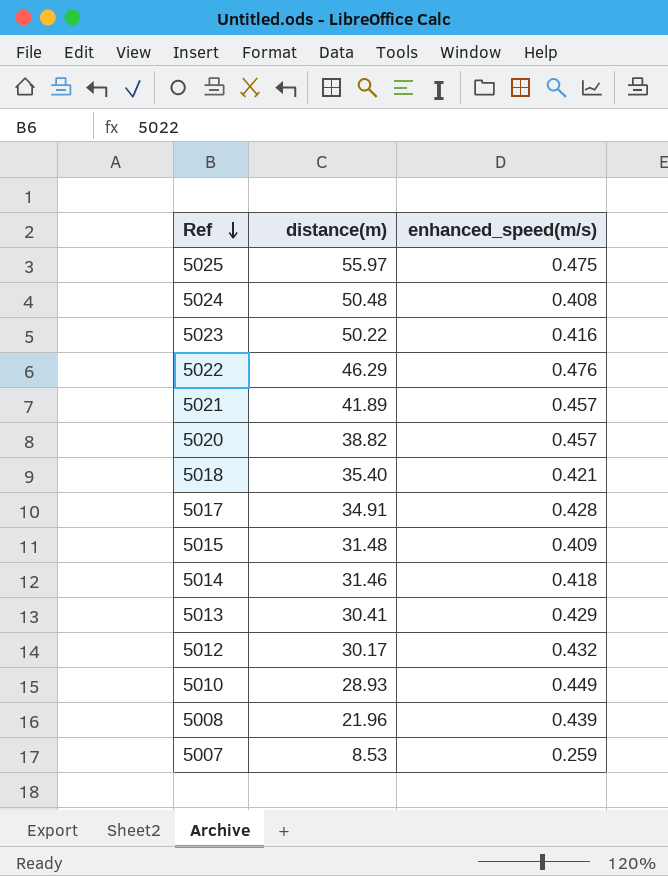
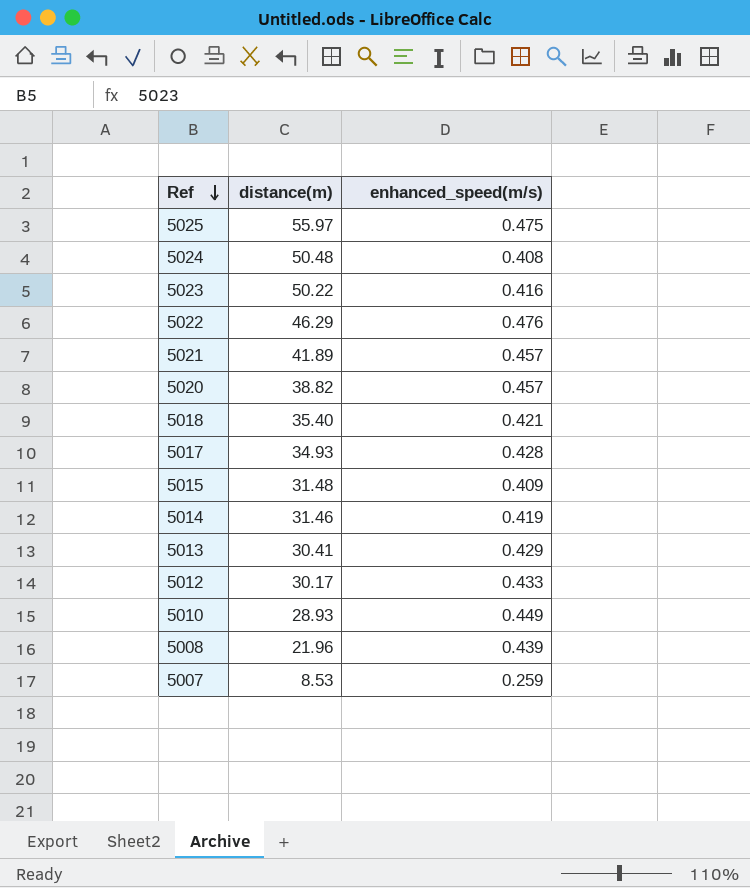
5017 | distance(m): 34.91 -> 34.93
5014 | enhanced_speed(m/s): 0.418 -> 0.419
5012 | enhanced_speed(m/s): 0.432 -> 0.433

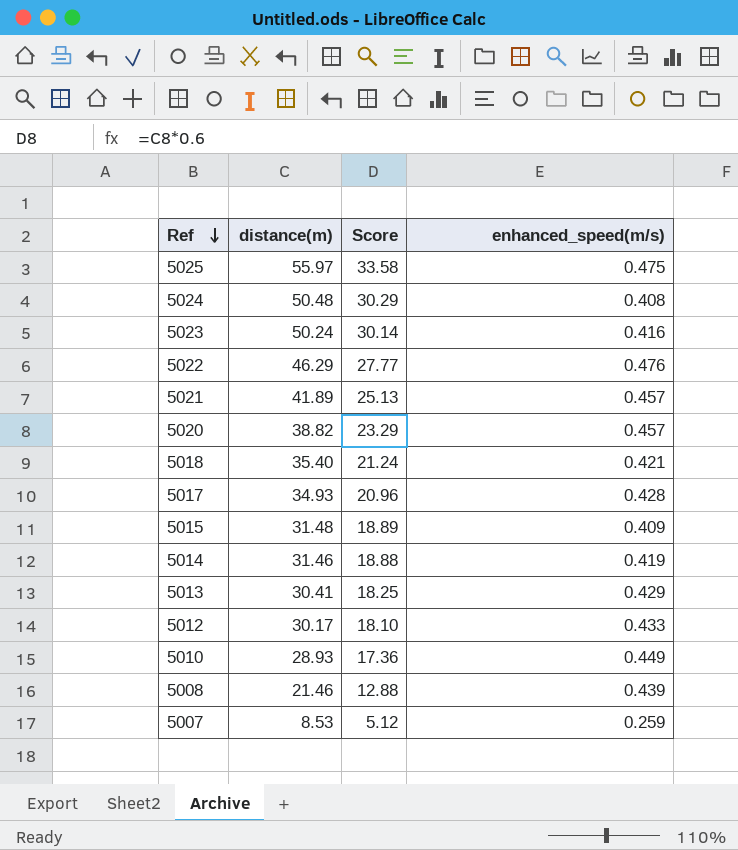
column Score | formula: none -> [distance(m)] * 0.6
5023 | distance(m): 50.22 -> 50.24
5008 | distance(m): 21.96 -> 21.46

